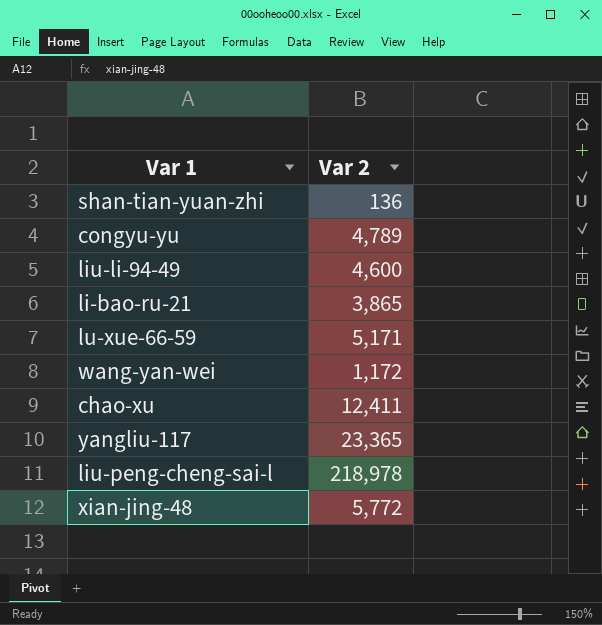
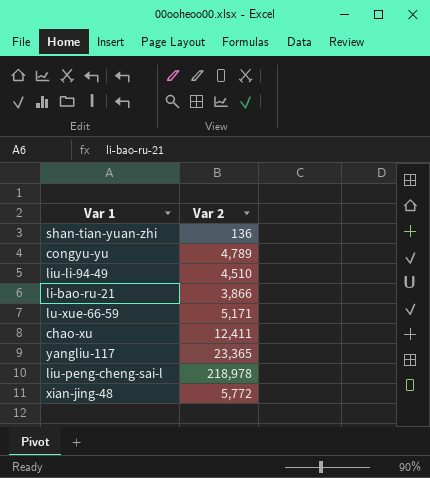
row wang-yan-wei: 1,172 -> none
liu-li-94-49 | Var 2: 4,600 -> 4,510
li-bao-ru-21 | Var 2: 3,865 -> 3,866

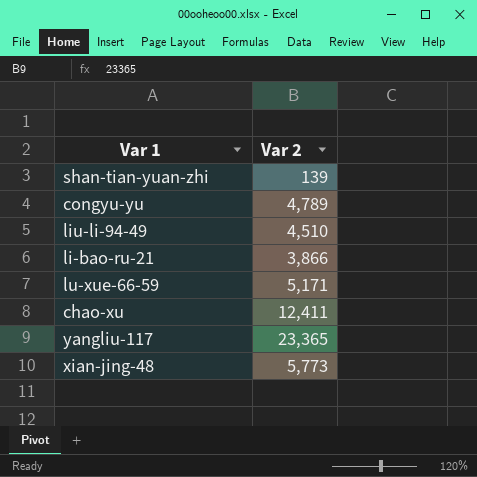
row liu-peng-cheng-sai-l: 218,978 -> none
shan-tian-yuan-zhi | Var 2: 136 -> 139
xian-jing-48 | Var 2: 5,772 -> 5,773

